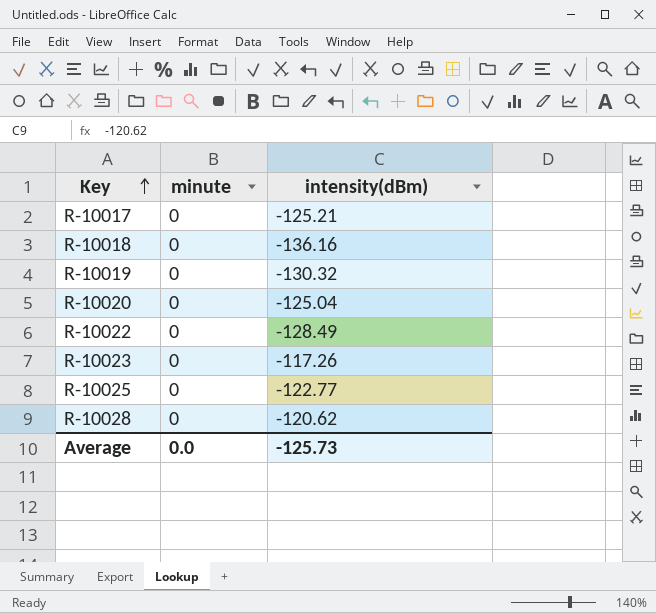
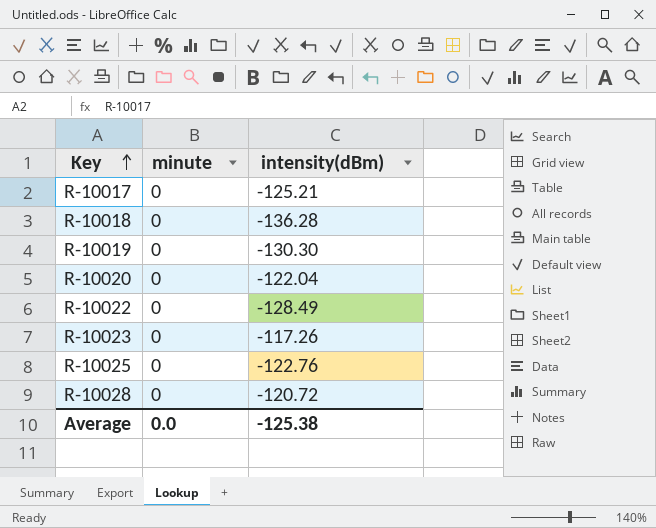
R-10018 | intensity(dBm): -136.16 -> -136.28
R-10019 | intensity(dBm): -130.32 -> -130.30
R-10020 | intensity(dBm): -125.04 -> -122.04
R-10025 | intensity(dBm): -122.77 -> -122.76
R-10028 | intensity(dBm): -120.62 -> -120.72
Average | intensity(dBm): -125.73 -> -125.38

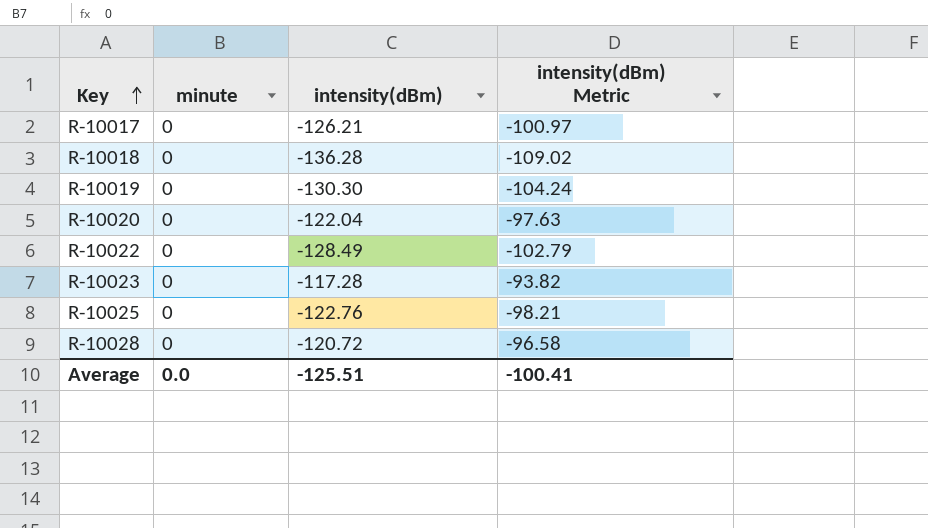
column intensity(dBm) Metric | formula: none -> [intensity(dBm)] * 0.8
R-10017 | intensity(dBm): -125.21 -> -126.21
R-10023 | intensity(dBm): -117.26 -> -117.28
Average | intensity(dBm): -125.38 -> -125.51

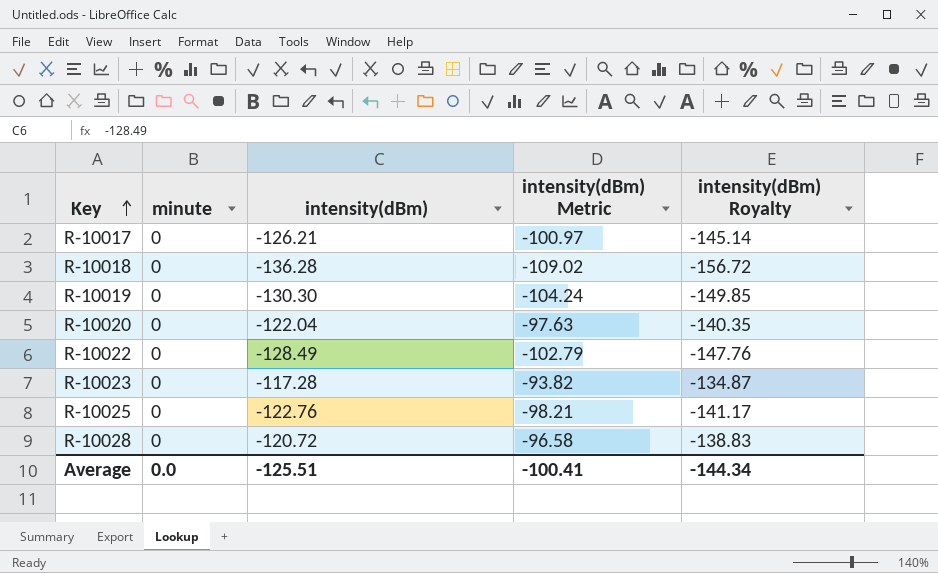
column intensity(dBm) Royalty | formula: none -> [intensity(dBm)] * 1.15

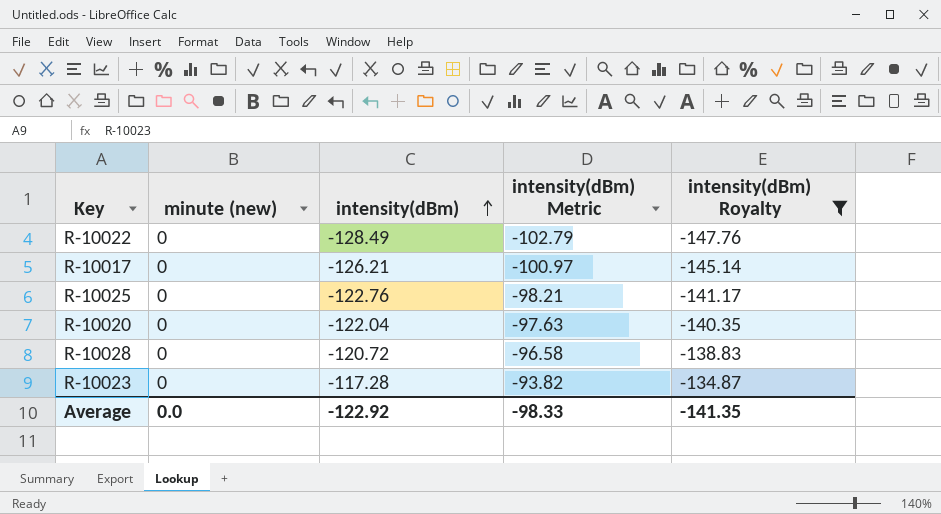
filter: none -> intensity(dBm) Royalty >= -147.76
row order: Key ascending -> intensity(dBm) ascending
column name: minute -> minute (new)
Average | intensity(dBm): -125.51 -> -122.92
Average | intensity(dBm) Metric: -100.41 -> -98.33
Average | intensity(dBm) Royalty: -144.34 -> -141.35

